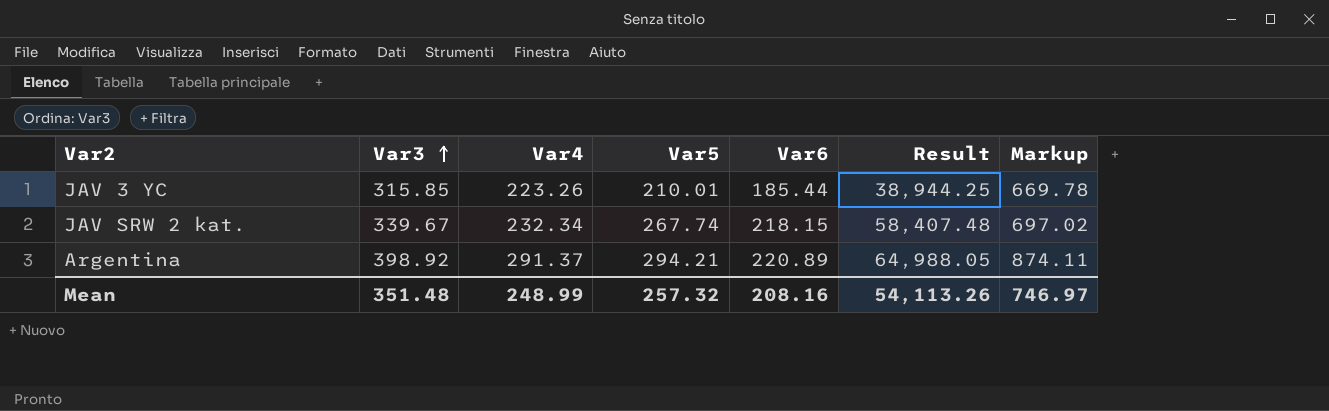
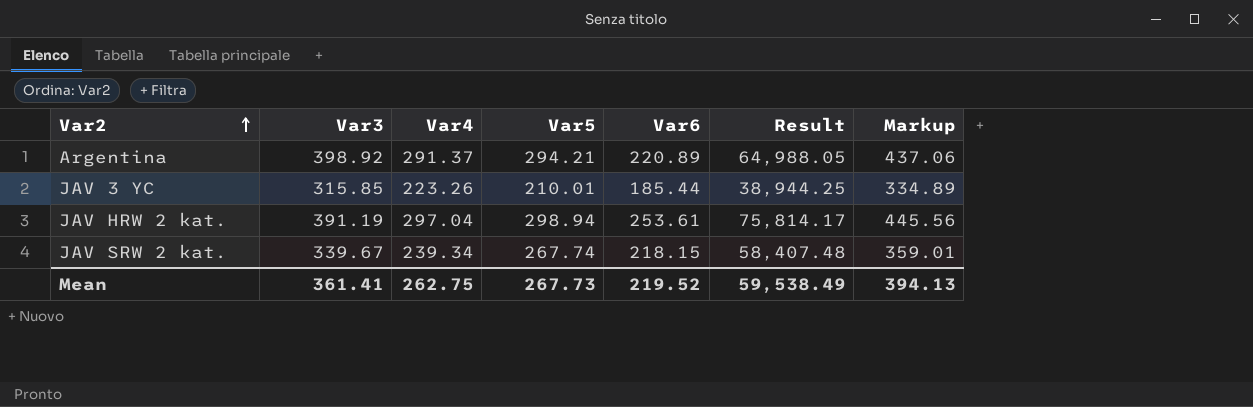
row order: Var3 ascending -> Var2 ascending
column Markup | formula: [Var4] * 3 -> [Var4] * 1.5
row JAV HRW 2 kat.: none -> 391.19 | 297.04 | 298.94 | 253.61 | 75,814.17 | 445.56
JAV SRW 2 kat. | Var4: 232.34 -> 239.34
Mean | Var3: 351.48 -> 361.41
Mean | Var4: 248.99 -> 262.75
Mean | Var5: 257.32 -> 267.73
Mean | Var6: 208.16 -> 219.52
Mean | Result: 54,113.26 -> 59,538.49
Mean | Markup: 746.97 -> 394.13

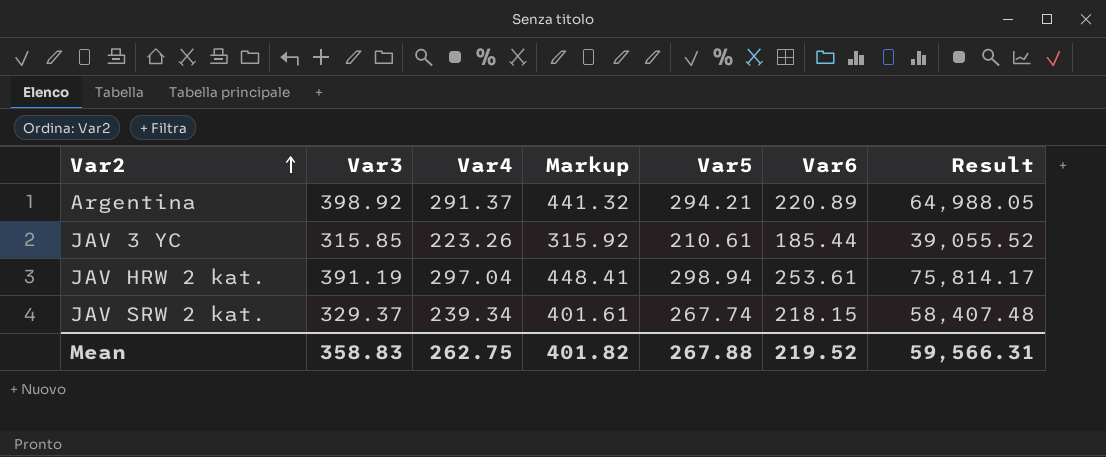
column Markup | formula: [Var4] * 1.5 -> [Var5] * 1.5
column Markup | position: 7 -> 4
JAV 3 YC | Var5: 210.01 -> 210.61
JAV 3 YC | Result: 38,944.25 -> 39,055.52
JAV SRW 2 kat. | Var3: 339.67 -> 329.37
Mean | Var3: 361.41 -> 358.83
Mean | Markup: 394.13 -> 401.82
Mean | Var5: 267.73 -> 267.88
Mean | Result: 59,538.49 -> 59,566.31

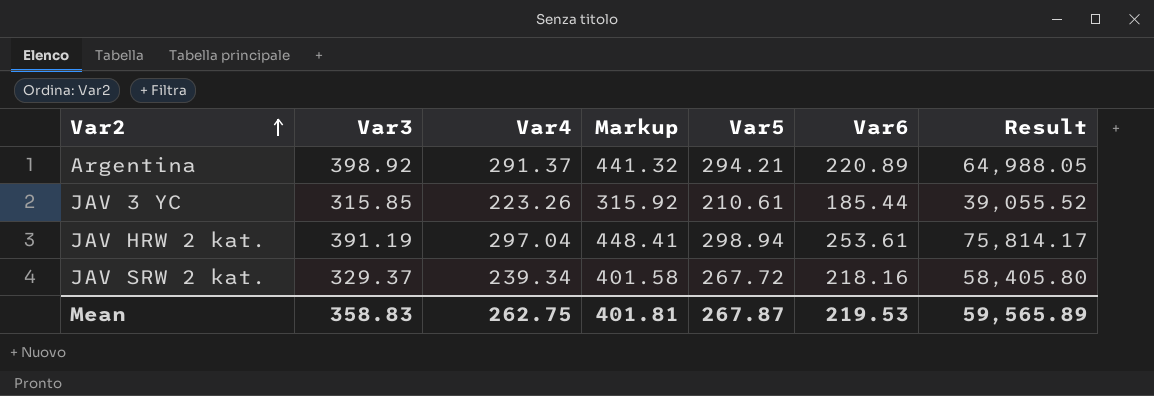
JAV SRW 2 kat. | Markup: 401.61 -> 401.58
JAV SRW 2 kat. | Var5: 267.74 -> 267.72
JAV SRW 2 kat. | Var6: 218.15 -> 218.16
JAV SRW 2 kat. | Result: 58,407.48 -> 58,405.80
Mean | Markup: 401.82 -> 401.81
Mean | Var5: 267.88 -> 267.87
Mean | Var6: 219.52 -> 219.53
Mean | Result: 59,566.31 -> 59,565.89

